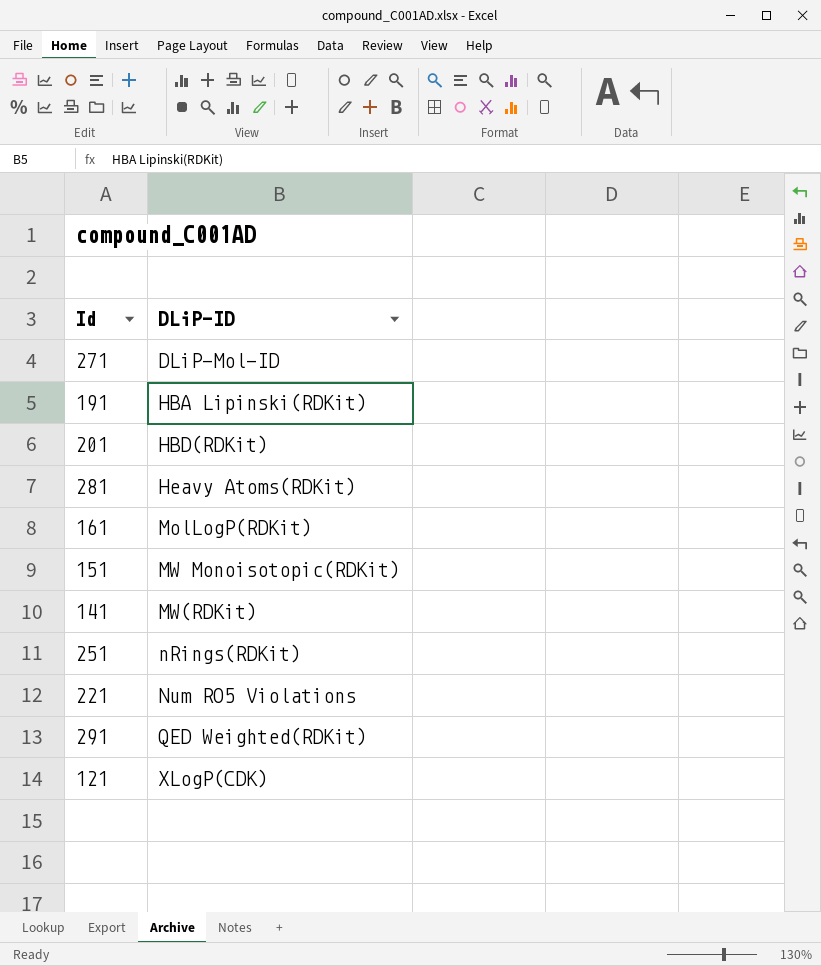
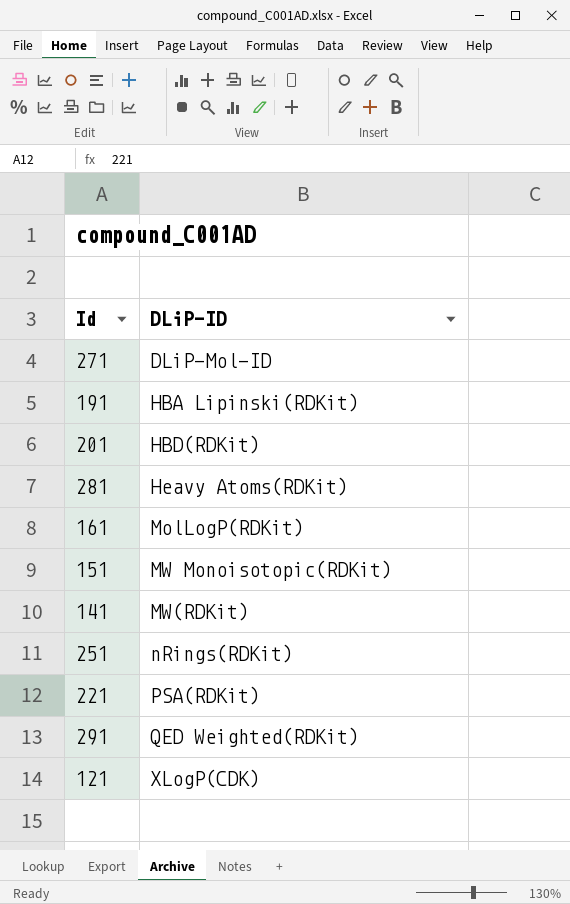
221 | DLiP-ID: Num RO5 Violations -> PSA(RDKit)

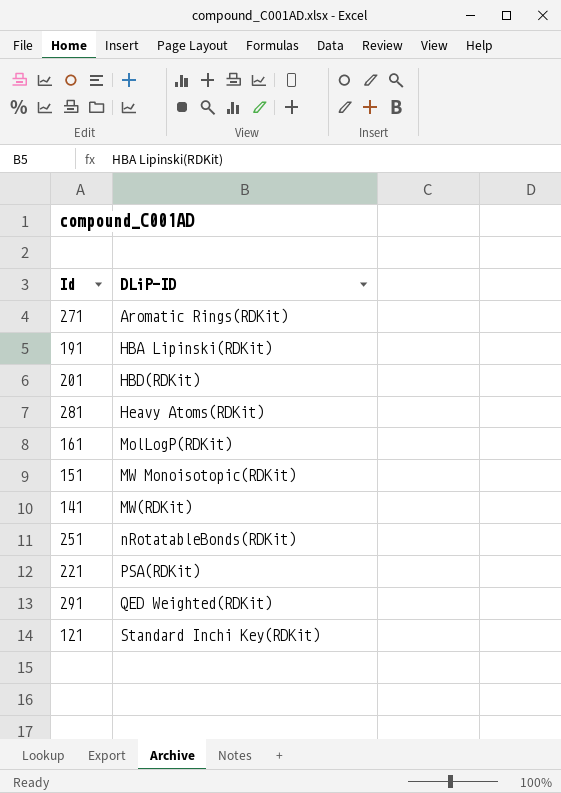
271 | DLiP-ID: DLiP-Mol-ID -> Aromatic Rings(RDKit)
251 | DLiP-ID: nRings(RDKit) -> nRotatableBonds(RDKit)
121 | DLiP-ID: XLogP(CDK) -> Standard Inchi Key(RDKit)

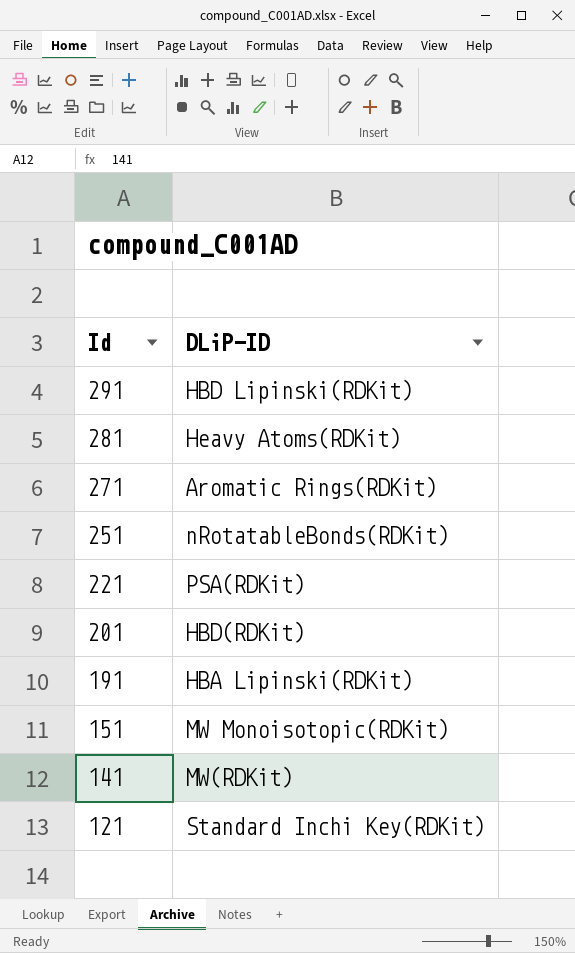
row order: DLiP-ID ascending -> Id descending
row 161: MolLogP(RDKit) -> none
291 | DLiP-ID: QED Weighted(RDKit) -> HBD Lipinski(RDKit)

